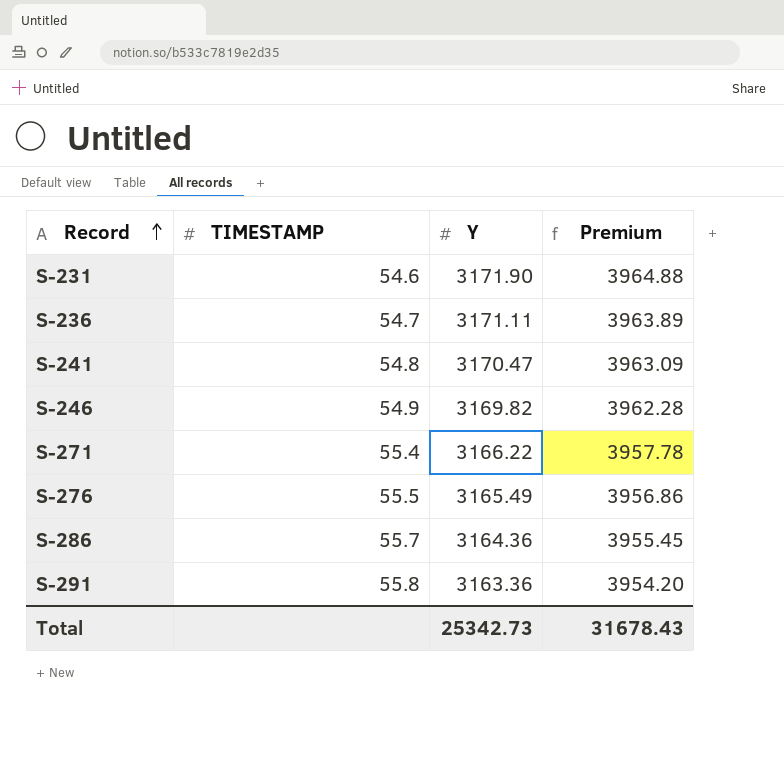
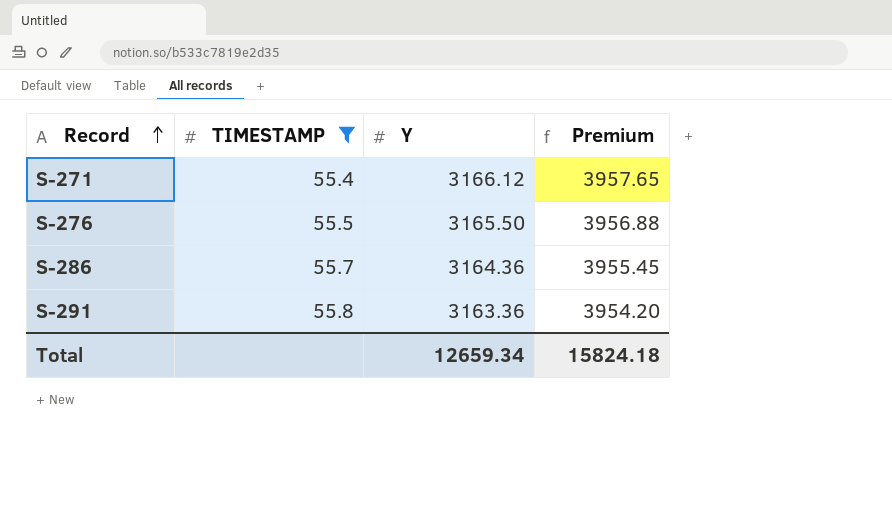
filter: none -> TIMESTAMP >= 55.4
S-271 | Y: 3166.22 -> 3166.12
S-271 | Premium: 3957.78 -> 3957.65
S-276 | Y: 3165.49 -> 3165.50
S-276 | Premium: 3956.86 -> 3956.88
Total | Y: 25342.73 -> 12659.34
Total | Premium: 31678.43 -> 15824.18

